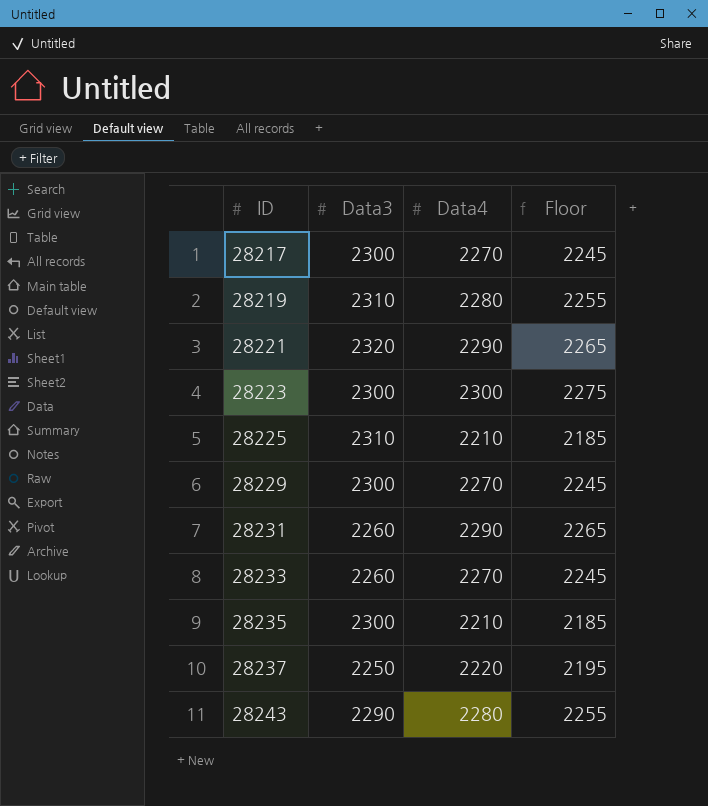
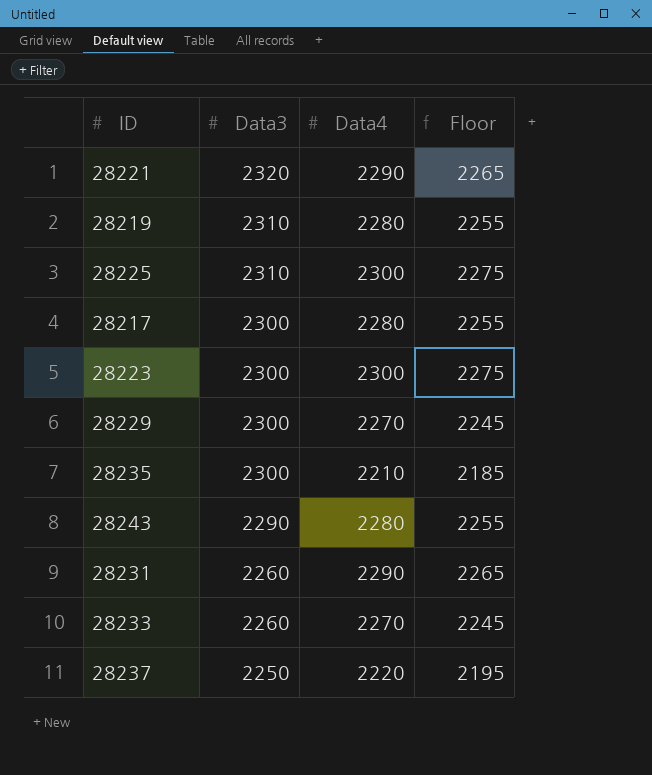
row order: ID ascending -> Data3 descending
28225 | Data4: 2210 -> 2300
28225 | Floor: 2185 -> 2275
28217 | Data4: 2270 -> 2280
28217 | Floor: 2245 -> 2255

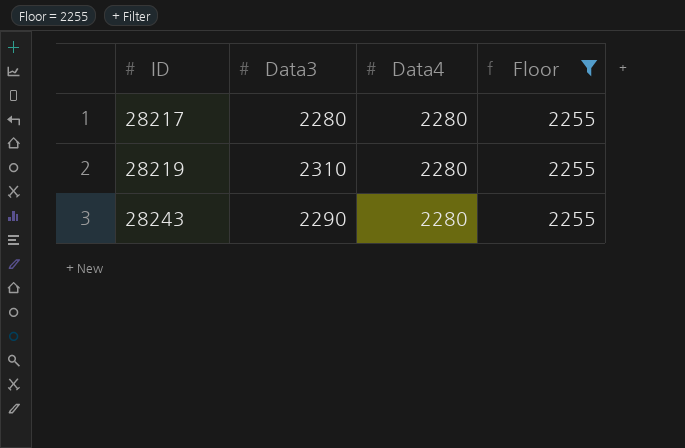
filter: none -> Floor = 2255
row order: Data3 descending -> ID ascending
28217 | Data3: 2300 -> 2280

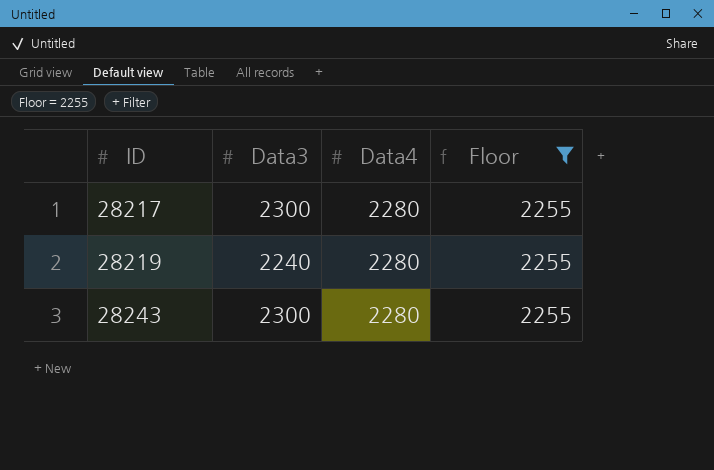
28217 | Data3: 2280 -> 2300
28219 | Data3: 2310 -> 2240
28243 | Data3: 2290 -> 2300

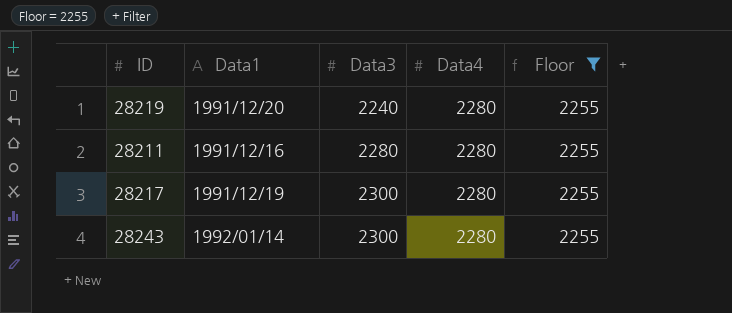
row order: ID ascending -> Data3 ascending
column Data1 | position: none -> 2
row 28211: none -> 1991/12/16 | 2280 | 2280 | 2255

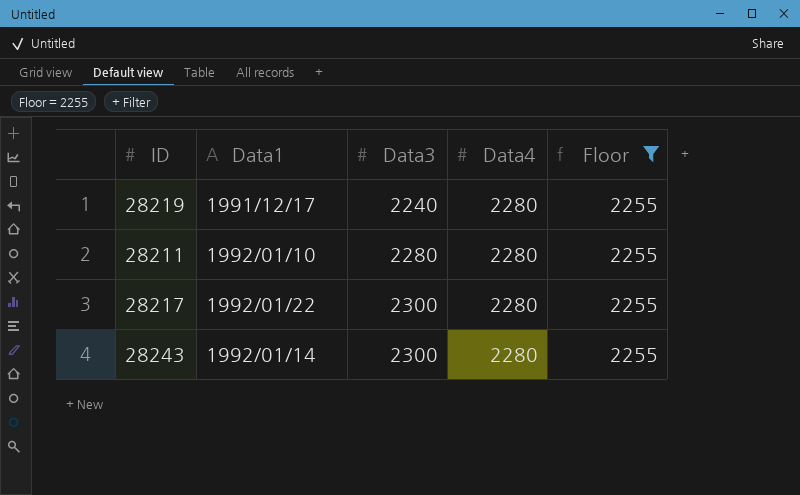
28219 | Data1: 1991/12/20 -> 1991/12/17
28211 | Data1: 1991/12/16 -> 1992/01/10
28217 | Data1: 1991/12/19 -> 1992/01/22

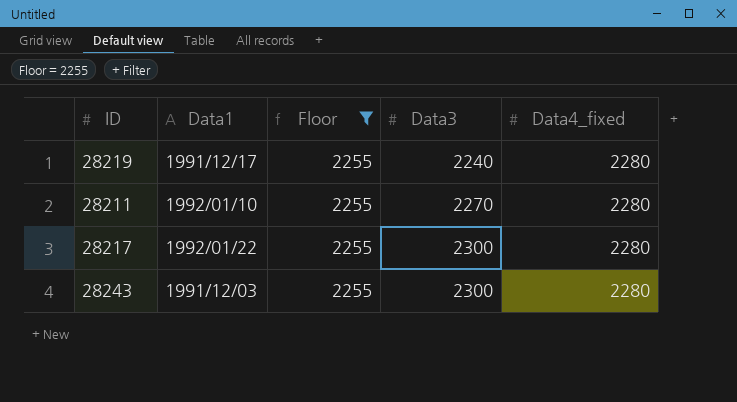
column Floor | position: 5 -> 3
column name: Data4 -> Data4_fixed
28211 | Data3: 2280 -> 2270
28243 | Data1: 1992/01/14 -> 1991/12/03

